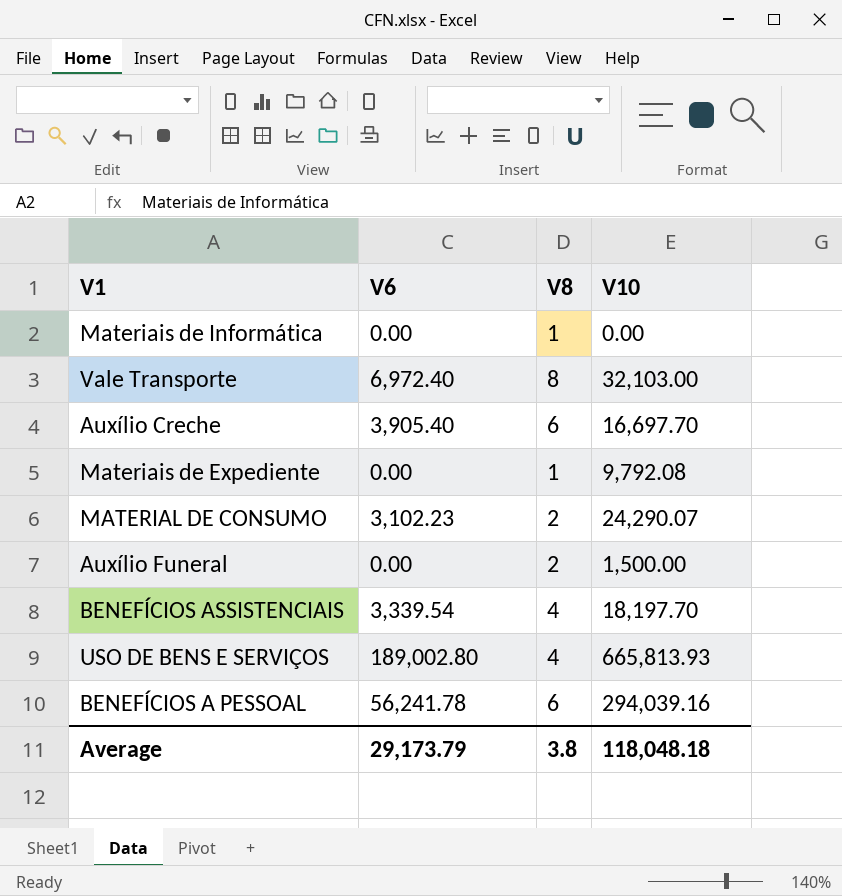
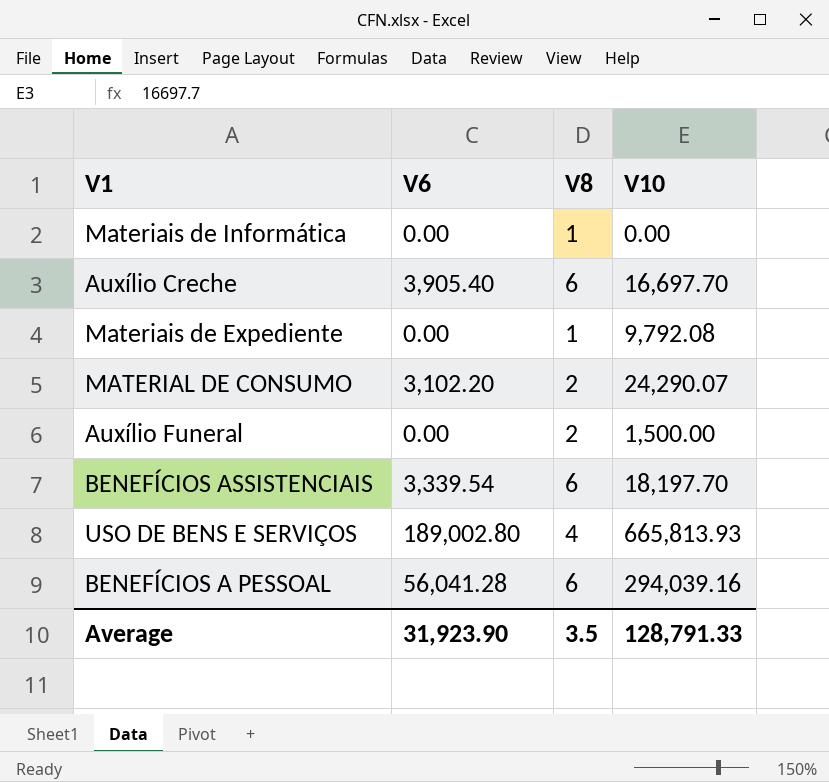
row Vale Transporte: 6,972.40 | 8 | 32,103.00 -> none
MATERIAL DE CONSUMO | V6: 3,102.23 -> 3,102.20
BENEFÍCIOS ASSISTENCIAIS | V8: 4 -> 6
BENEFÍCIOS A PESSOAL | V6: 56,241.78 -> 56,041.28
Average | V6: 29,173.79 -> 31,923.90
Average | V8: 3.8 -> 3.5
Average | V10: 118,048.18 -> 128,791.33

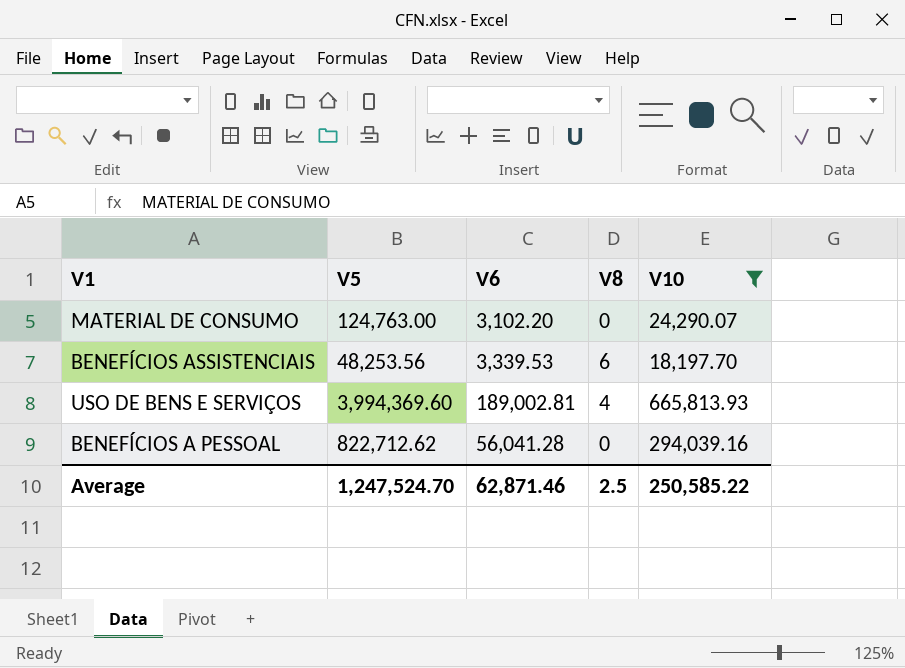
filter: none -> V10 >= 18,197.70
column V5 | position: none -> 2
MATERIAL DE CONSUMO | V8: 2 -> 0
BENEFÍCIOS ASSISTENCIAIS | V6: 3,339.54 -> 3,339.53
USO DE BENS E SERVIÇOS | V6: 189,002.80 -> 189,002.81
BENEFÍCIOS A PESSOAL | V8: 6 -> 0
Average | V6: 31,923.90 -> 62,871.46
Average | V8: 3.5 -> 2.5
Average | V10: 128,791.33 -> 250,585.22

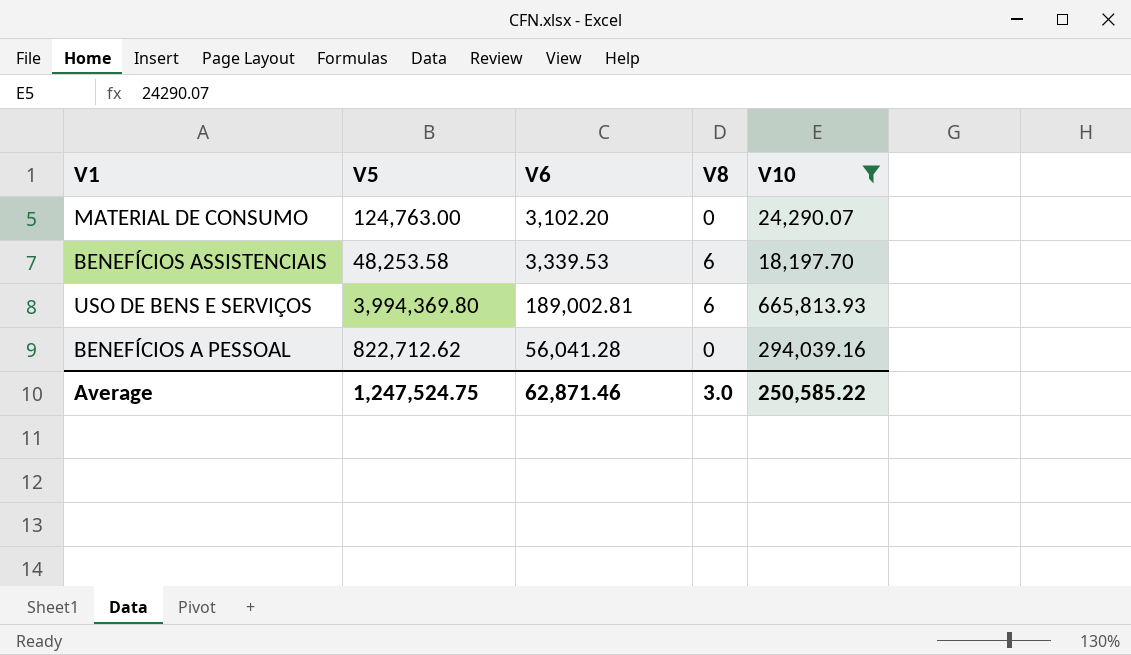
BENEFÍCIOS ASSISTENCIAIS | V5: 48,253.56 -> 48,253.58
USO DE BENS E SERVIÇOS | V5: 3,994,369.60 -> 3,994,369.80
USO DE BENS E SERVIÇOS | V8: 4 -> 6
Average | V5: 1,247,524.70 -> 1,247,524.75
Average | V8: 2.5 -> 3.0

